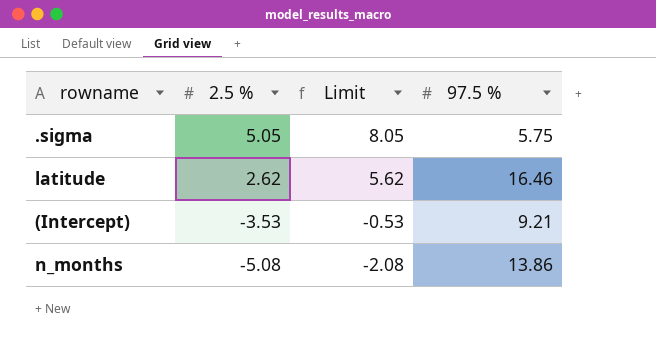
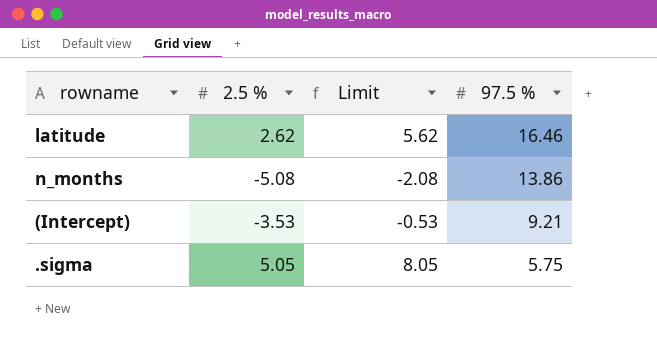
row order: 2.5 % descending -> 97.5 % descending

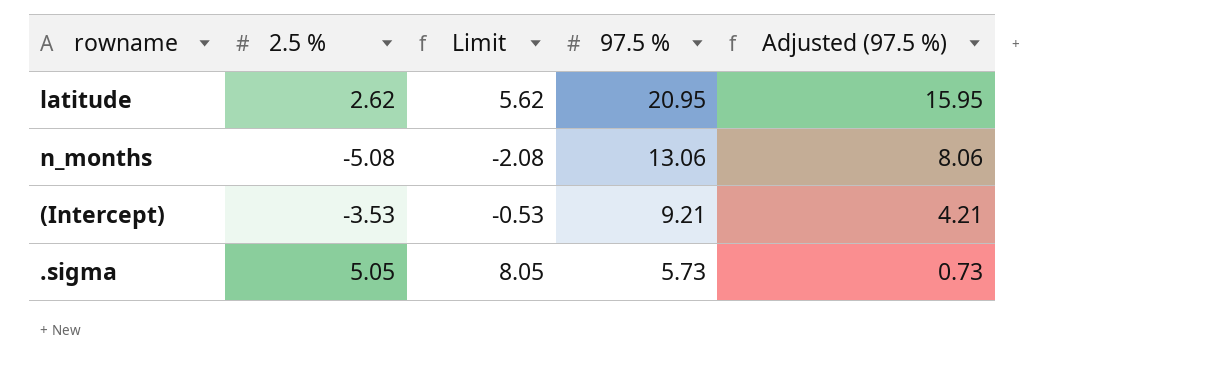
column Adjusted (97.5 %) | formula: none -> [97.5 %] - 5
latitude | 97.5 %: 16.46 -> 20.95
n_months | 97.5 %: 13.86 -> 13.06
.sigma | 97.5 %: 5.75 -> 5.73

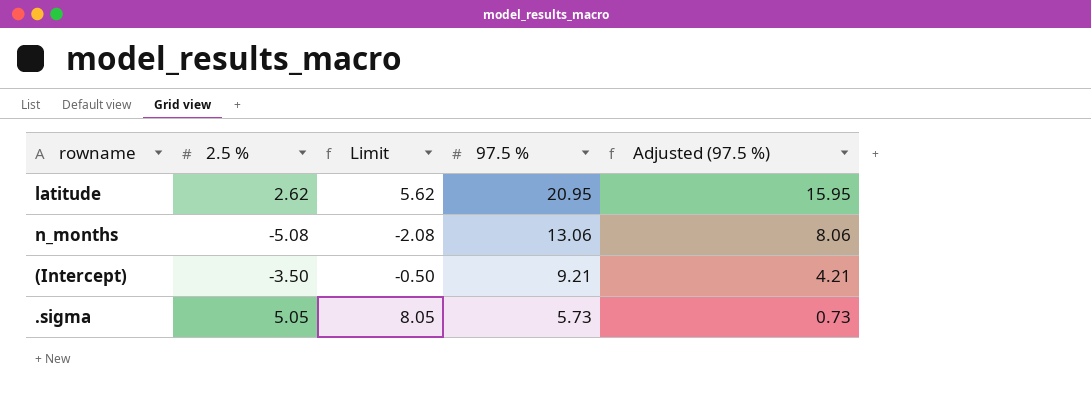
(Intercept) | 2.5 %: -3.53 -> -3.50
(Intercept) | Limit: -0.53 -> -0.50

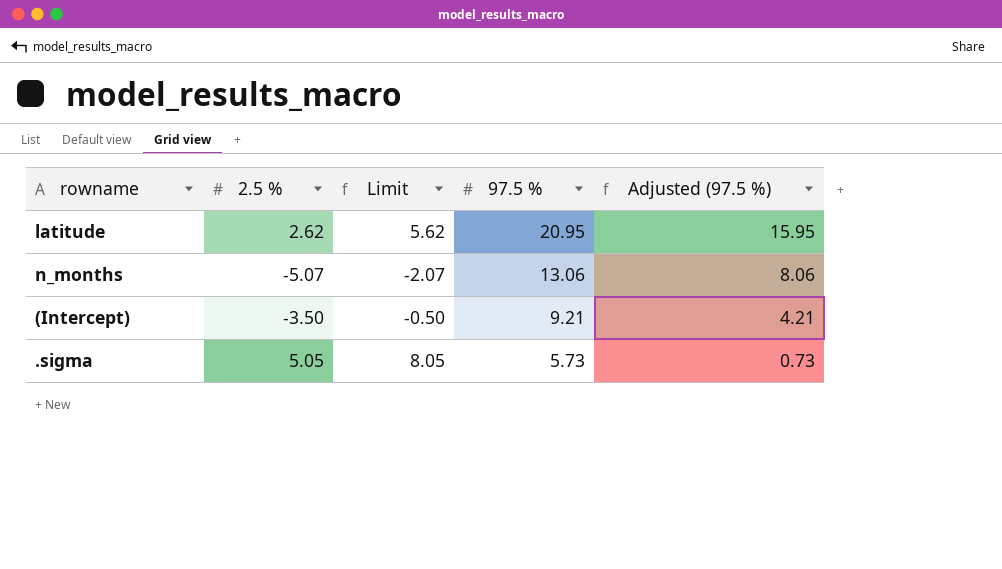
n_months | 2.5 %: -5.08 -> -5.07
n_months | Limit: -2.08 -> -2.07

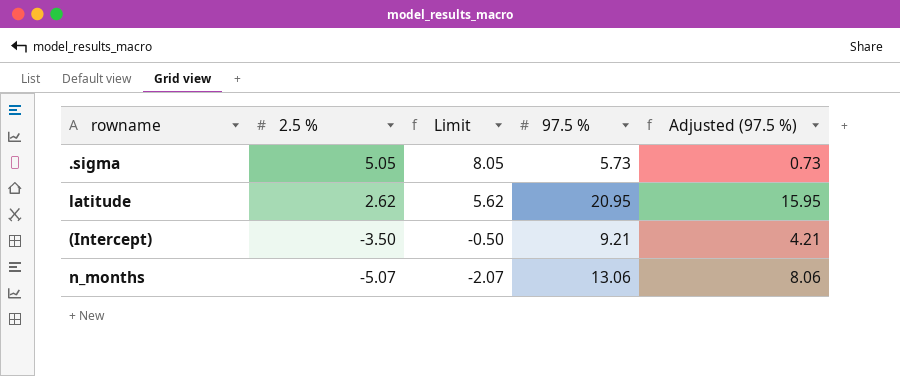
row order: 97.5 % descending -> 2.5 % descending

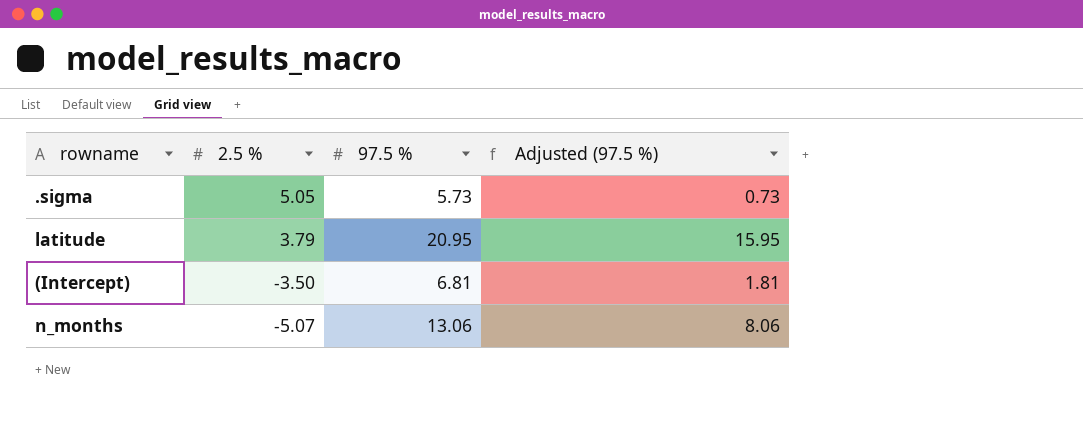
column Limit | formula: [2.5 %] + 3 -> none
latitude | 2.5 %: 2.62 -> 3.79
(Intercept) | 97.5 %: 9.21 -> 6.81
(Intercept) | Adjusted (97.5 %): 4.21 -> 1.81

